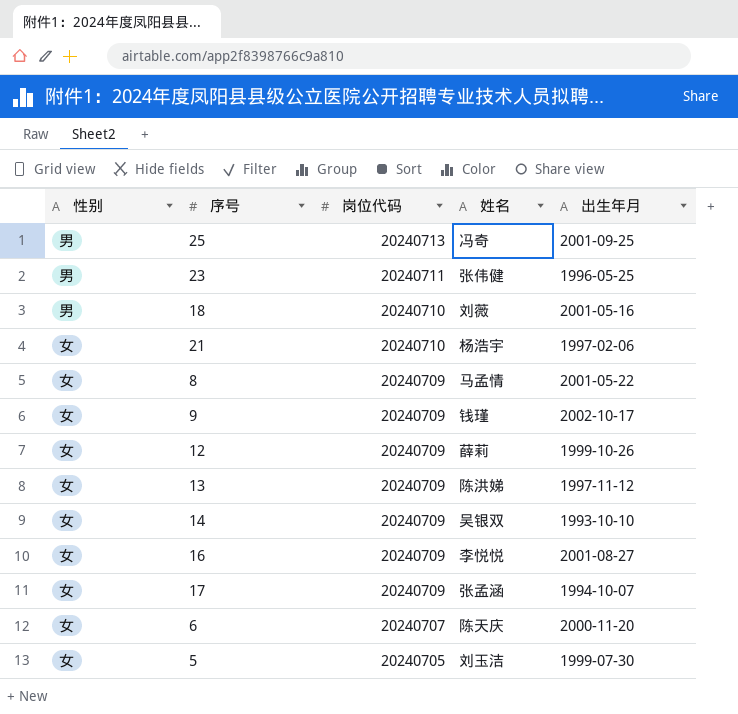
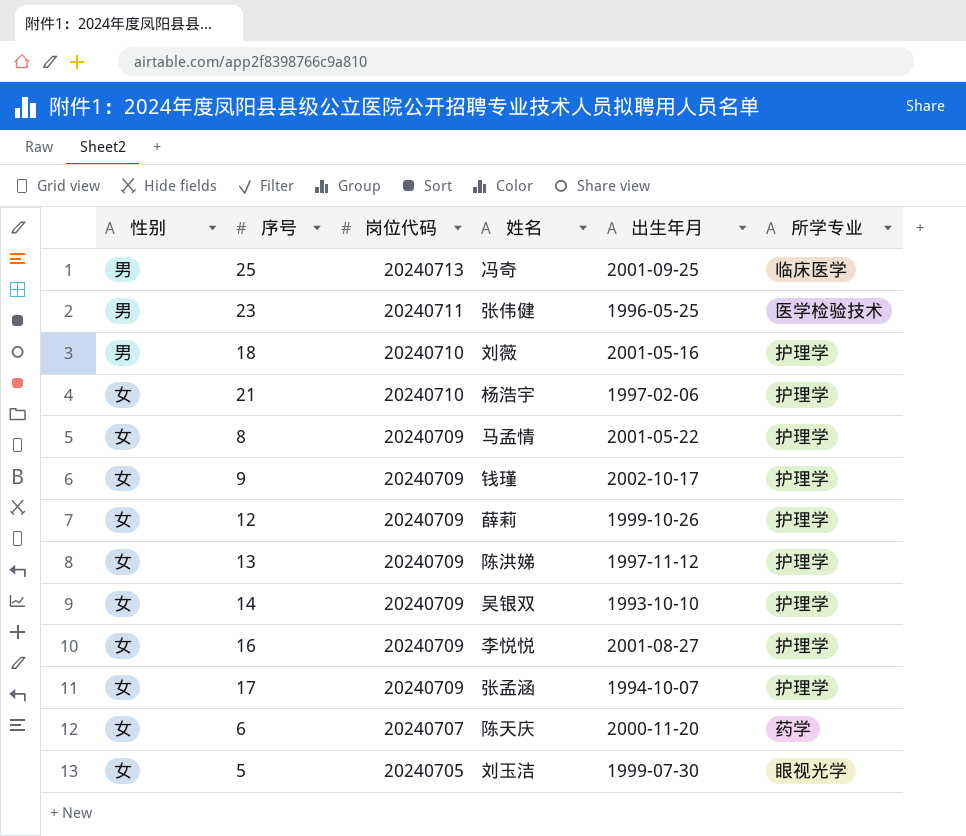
column 所学专业 | position: none -> 6

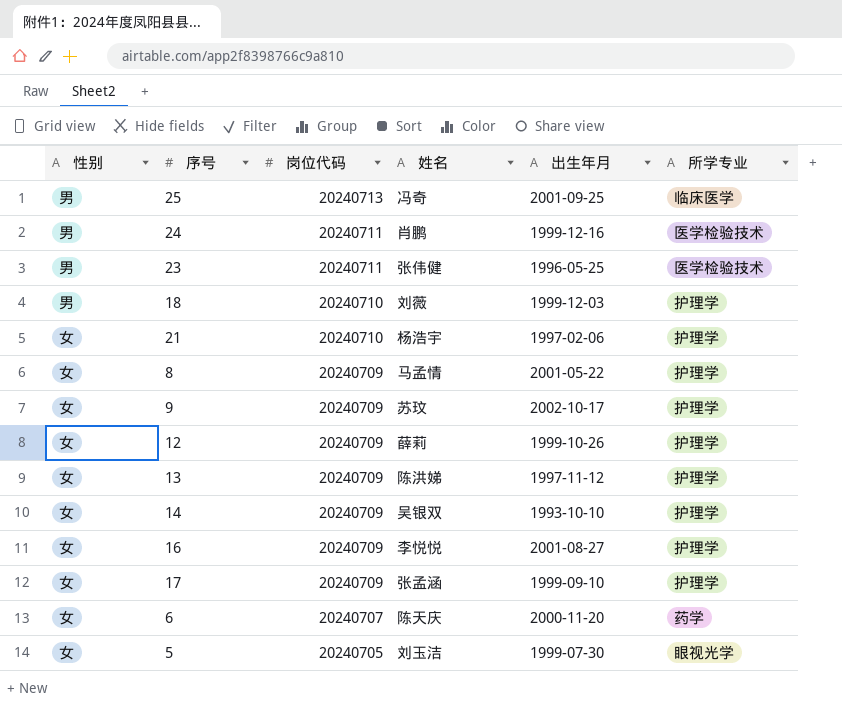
row 24: none -> 男 | 20240711 | 肖鹏 | 1999-12-16 | 医学检验技术
18 | 出生年月: 2001-05-16 -> 1999-12-03
9 | 姓名: 钱瑾 -> 苏玟
17 | 出生年月: 1994-10-07 -> 1999-09-10

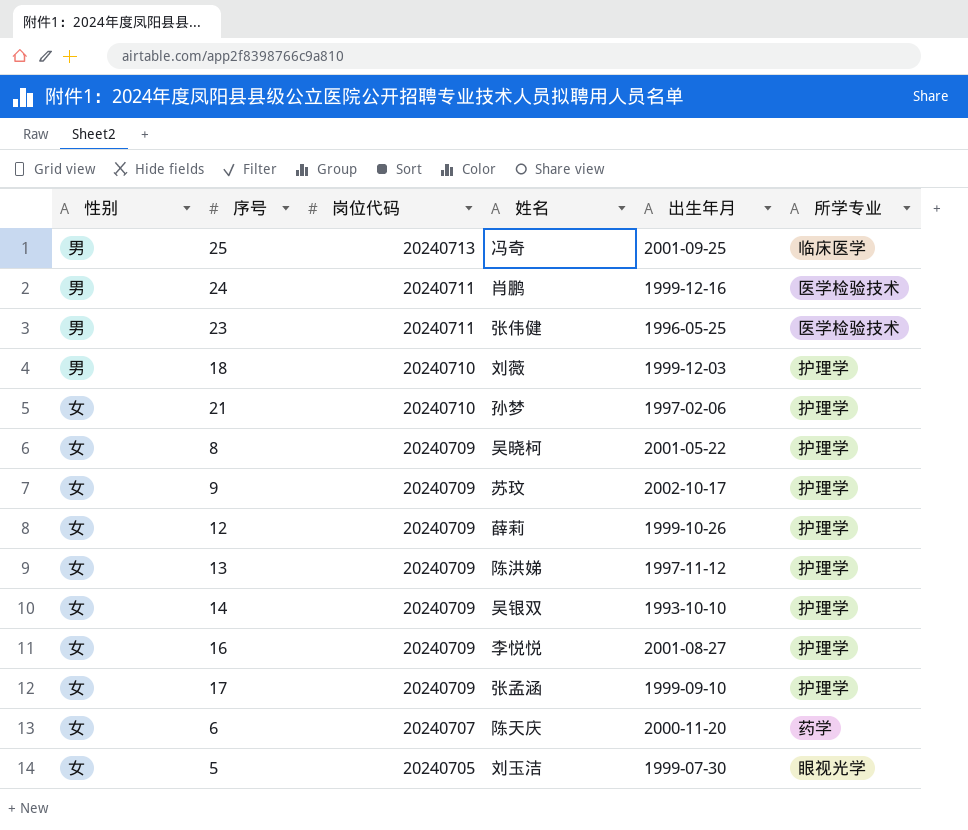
21 | 姓名: 杨浩宇 -> 孙梦
8 | 姓名: 马孟情 -> 吴晓柯

